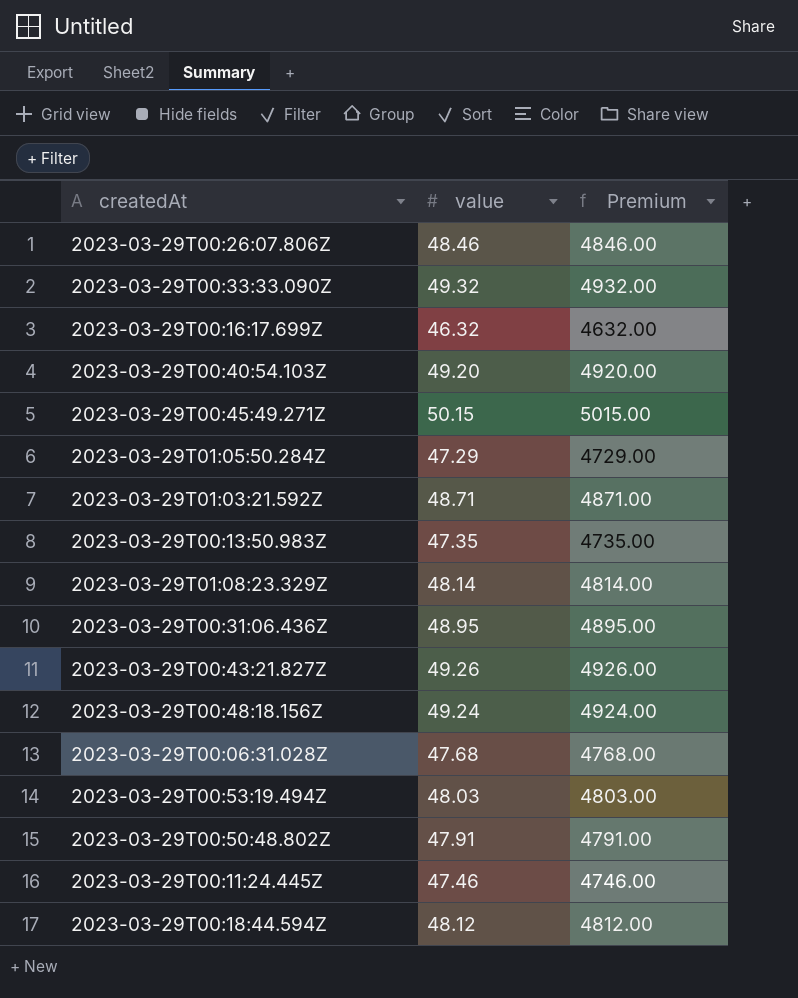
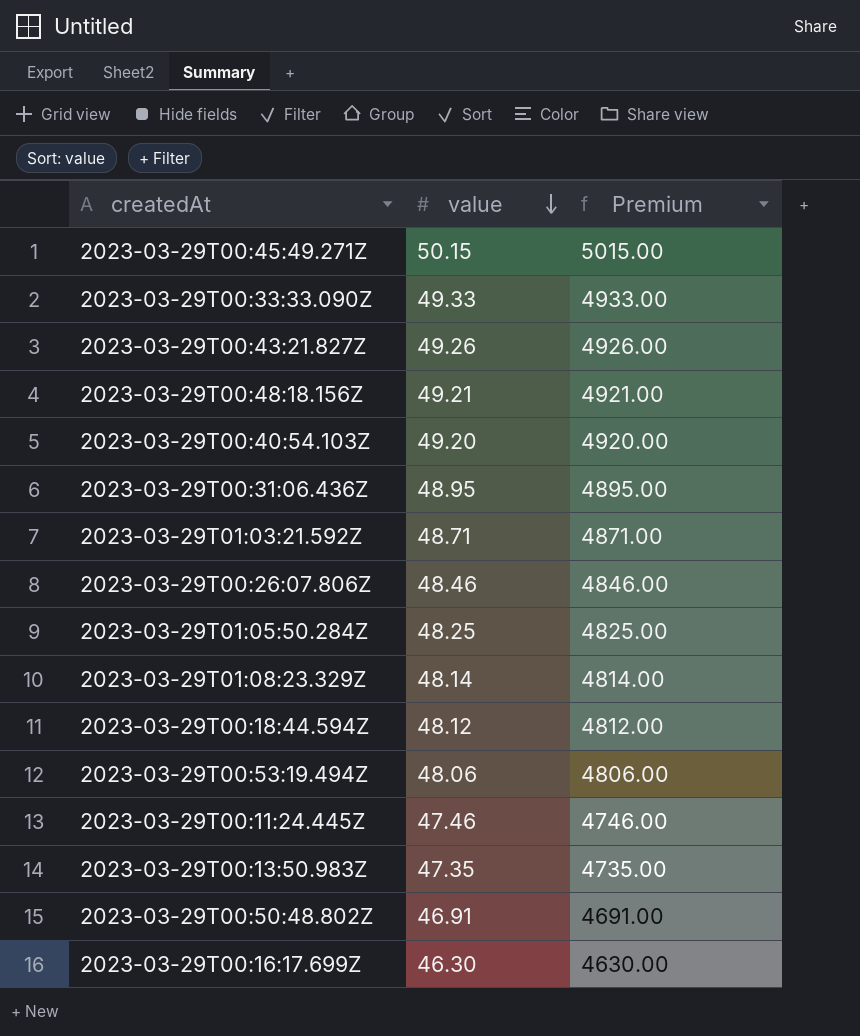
row order: none -> value descending
row 2023-03-29T00:06:31.028Z: 47.68 | 4768.00 -> none
2023-03-29T00:33:33.090Z | value: 49.32 -> 49.33
2023-03-29T00:33:33.090Z | Premium: 4932.00 -> 4933.00
2023-03-29T00:48:18.156Z | value: 49.24 -> 49.21
2023-03-29T00:48:18.156Z | Premium: 4924.00 -> 4921.00
2023-03-29T01:05:50.284Z | value: 47.29 -> 48.25
2023-03-29T01:05:50.284Z | Premium: 4729.00 -> 4825.00
2023-03-29T00:53:19.494Z | value: 48.03 -> 48.06
2023-03-29T00:53:19.494Z | Premium: 4803.00 -> 4806.00
2023-03-29T00:50:48.802Z | value: 47.91 -> 46.91
2023-03-29T00:50:48.802Z | Premium: 4791.00 -> 4691.00
2023-03-29T00:16:17.699Z | value: 46.32 -> 46.30
2023-03-29T00:16:17.699Z | Premium: 4632.00 -> 4630.00

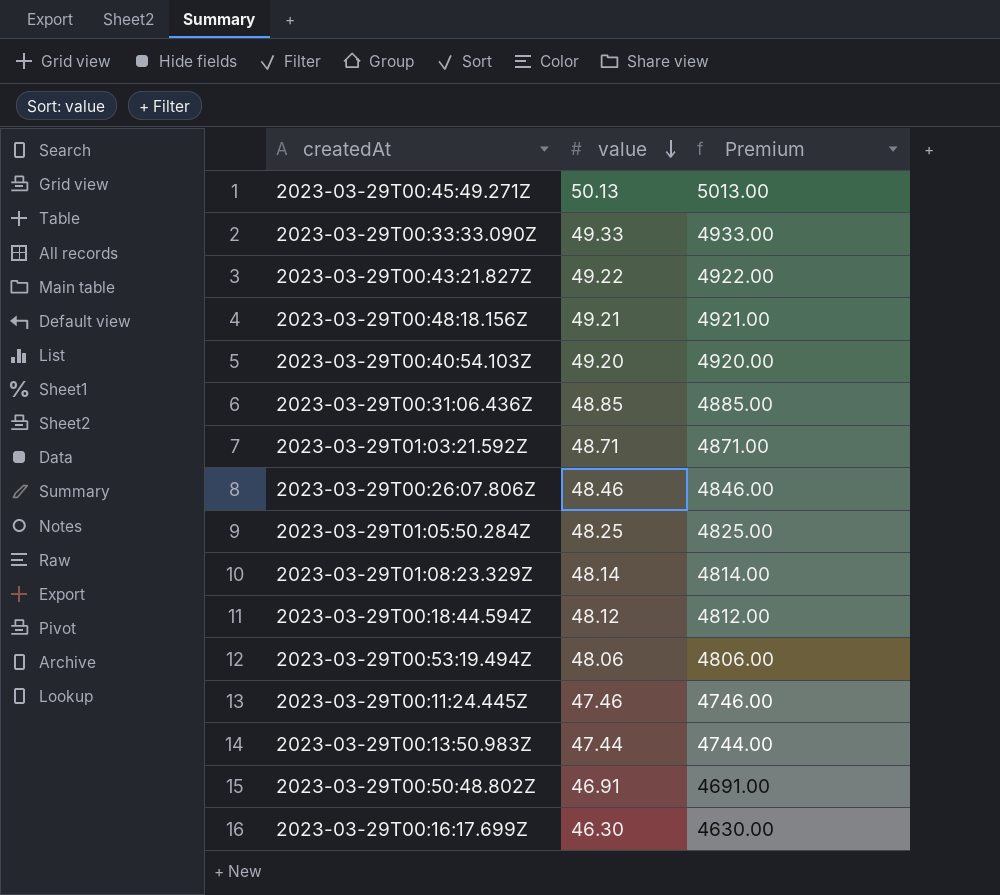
2023-03-29T00:45:49.271Z | value: 50.15 -> 50.13
2023-03-29T00:45:49.271Z | Premium: 5015.00 -> 5013.00
2023-03-29T00:43:21.827Z | value: 49.26 -> 49.22
2023-03-29T00:43:21.827Z | Premium: 4926.00 -> 4922.00
2023-03-29T00:31:06.436Z | value: 48.95 -> 48.85
2023-03-29T00:31:06.436Z | Premium: 4895.00 -> 4885.00
2023-03-29T00:13:50.983Z | value: 47.35 -> 47.44
2023-03-29T00:13:50.983Z | Premium: 4735.00 -> 4744.00

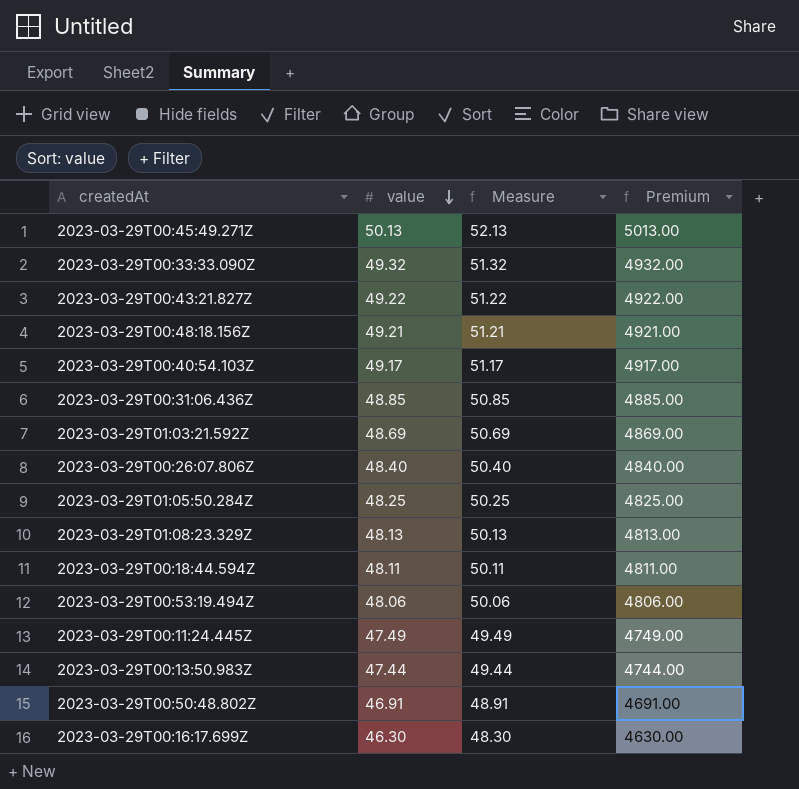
column Measure | formula: none -> [value] + 2
2023-03-29T00:33:33.090Z | value: 49.33 -> 49.32
2023-03-29T00:33:33.090Z | Premium: 4933.00 -> 4932.00
2023-03-29T00:40:54.103Z | value: 49.20 -> 49.17
2023-03-29T00:40:54.103Z | Premium: 4920.00 -> 4917.00
2023-03-29T01:03:21.592Z | value: 48.71 -> 48.69
2023-03-29T01:03:21.592Z | Premium: 4871.00 -> 4869.00
2023-03-29T00:26:07.806Z | value: 48.46 -> 48.40
2023-03-29T00:26:07.806Z | Premium: 4846.00 -> 4840.00
2023-03-29T01:08:23.329Z | value: 48.14 -> 48.13
2023-03-29T01:08:23.329Z | Premium: 4814.00 -> 4813.00
2023-03-29T00:18:44.594Z | value: 48.12 -> 48.11
2023-03-29T00:18:44.594Z | Premium: 4812.00 -> 4811.00
2023-03-29T00:11:24.445Z | value: 47.46 -> 47.49
2023-03-29T00:11:24.445Z | Premium: 4746.00 -> 4749.00

